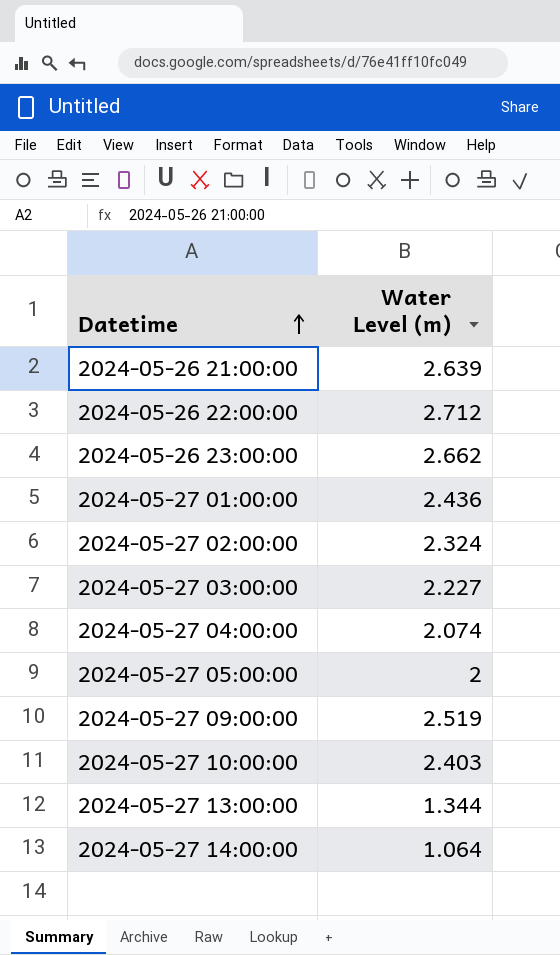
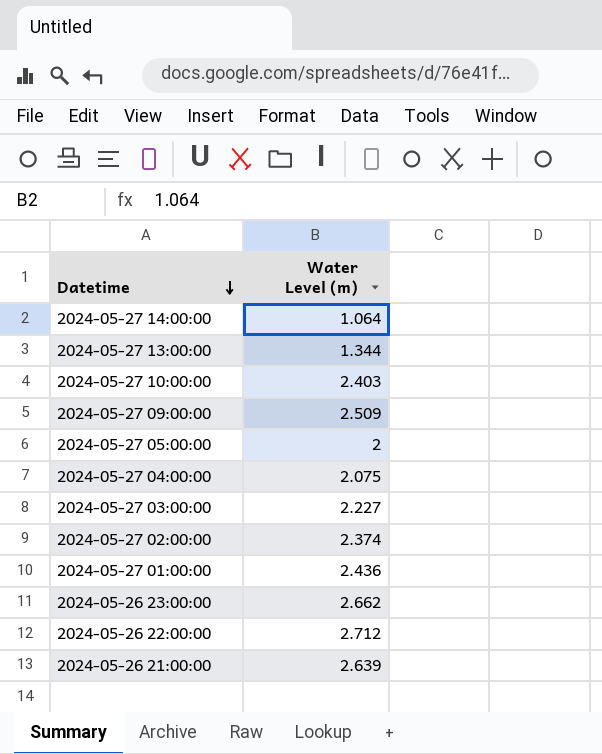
row order: Datetime ascending -> Datetime descending
2024-05-27 09:00:00 | Water Level (m): 2.519 -> 2.509
2024-05-27 04:00:00 | Water Level (m): 2.074 -> 2.075
2024-05-27 02:00:00 | Water Level (m): 2.324 -> 2.374

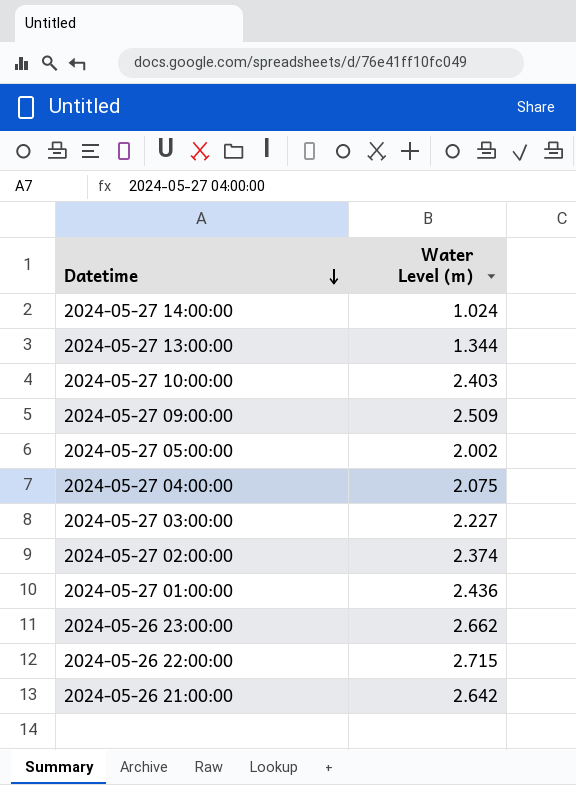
2024-05-27 14:00:00 | Water Level (m): 1.064 -> 1.024
2024-05-27 05:00:00 | Water Level (m): 2 -> 2.002
2024-05-26 22:00:00 | Water Level (m): 2.712 -> 2.715
2024-05-26 21:00:00 | Water Level (m): 2.639 -> 2.642

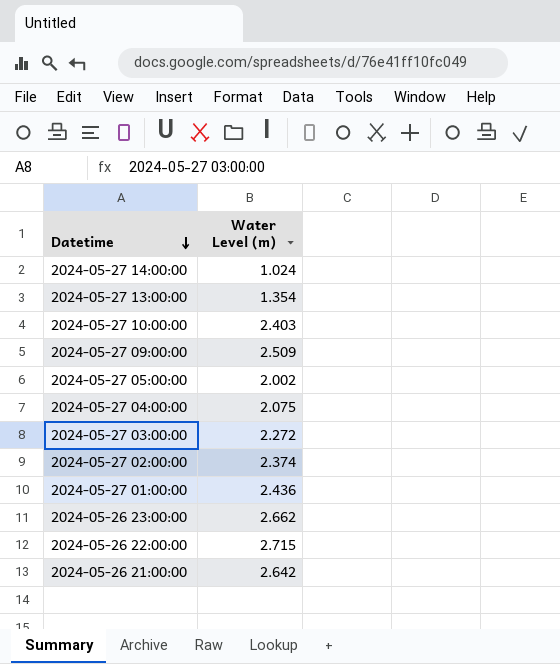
2024-05-27 13:00:00 | Water Level (m): 1.344 -> 1.354
2024-05-27 03:00:00 | Water Level (m): 2.227 -> 2.272

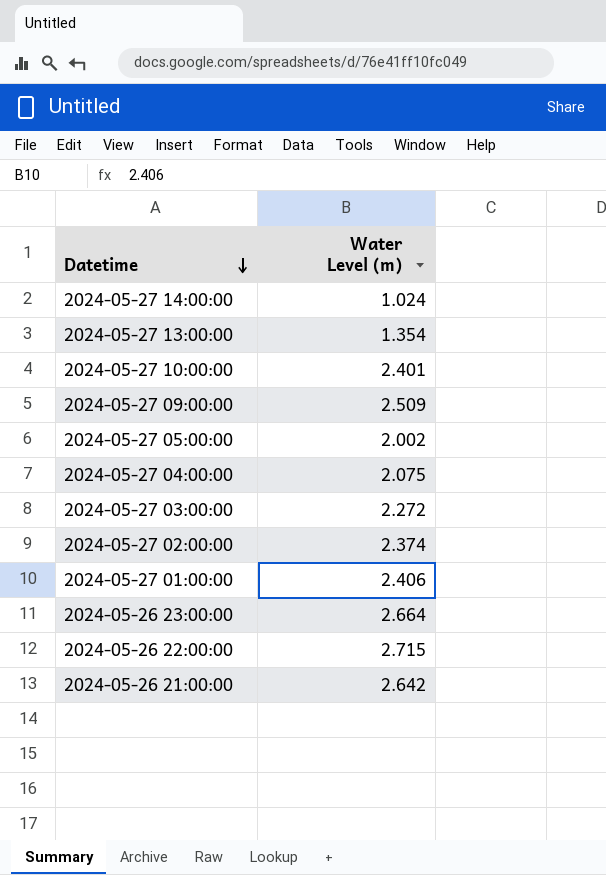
2024-05-27 10:00:00 | Water Level (m): 2.403 -> 2.401
2024-05-27 01:00:00 | Water Level (m): 2.436 -> 2.406
2024-05-26 23:00:00 | Water Level (m): 2.662 -> 2.664

